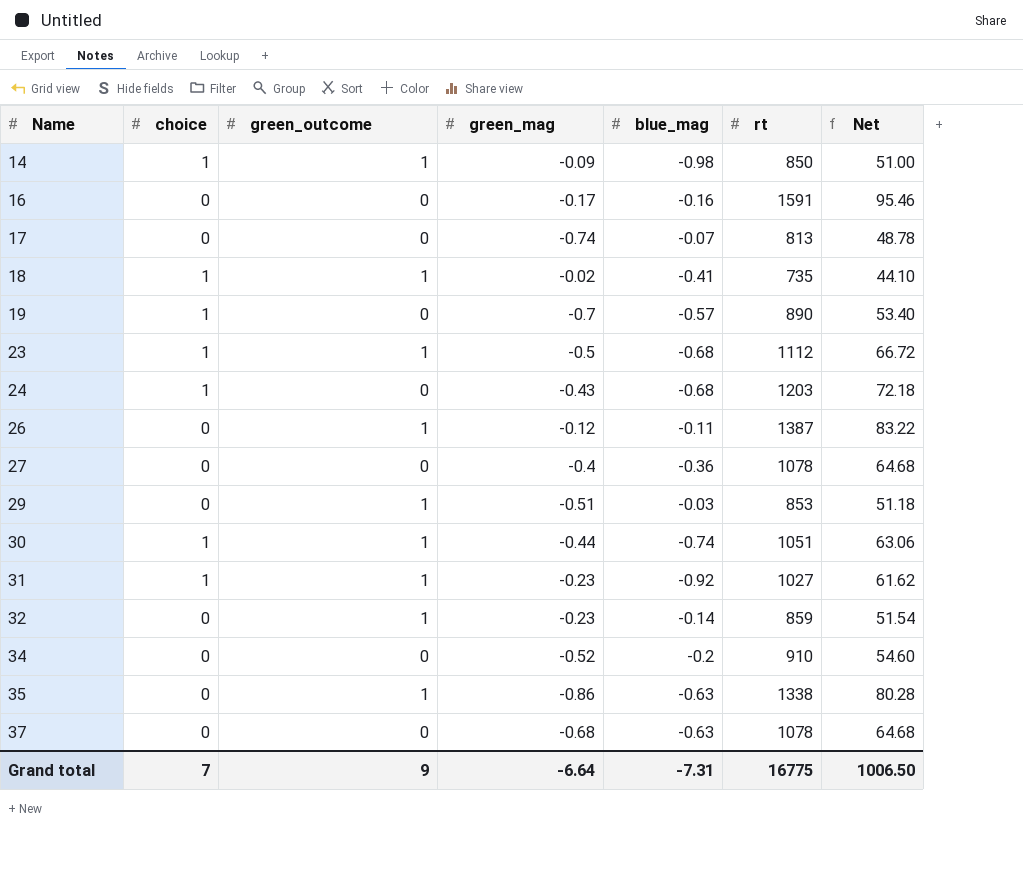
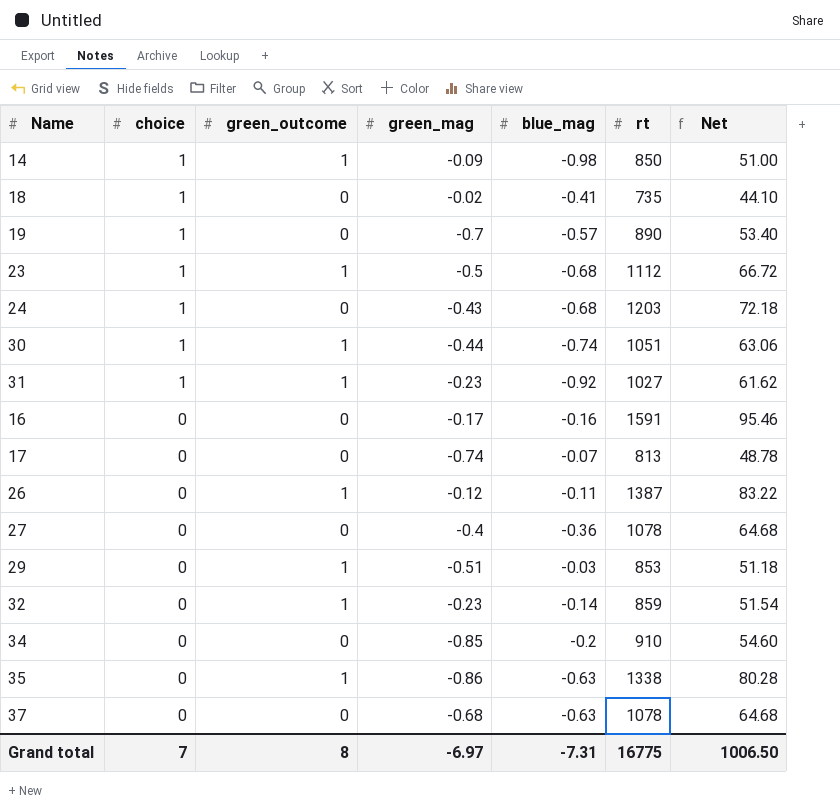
row order: Name ascending -> choice descending
18 | green_outcome: 1 -> 0
34 | green_mag: -0.52 -> -0.85
Grand total | green_outcome: 9 -> 8
Grand total | green_mag: -6.64 -> -6.97

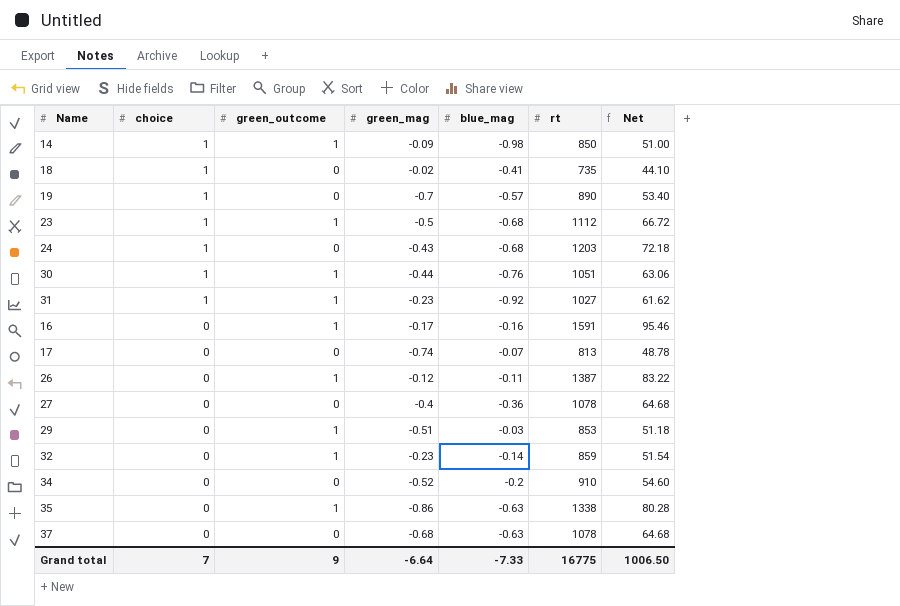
30 | blue_mag: -0.74 -> -0.76
16 | green_outcome: 0 -> 1
34 | green_mag: -0.85 -> -0.52
Grand total | green_outcome: 8 -> 9
Grand total | green_mag: -6.97 -> -6.64
Grand total | blue_mag: -7.31 -> -7.33

